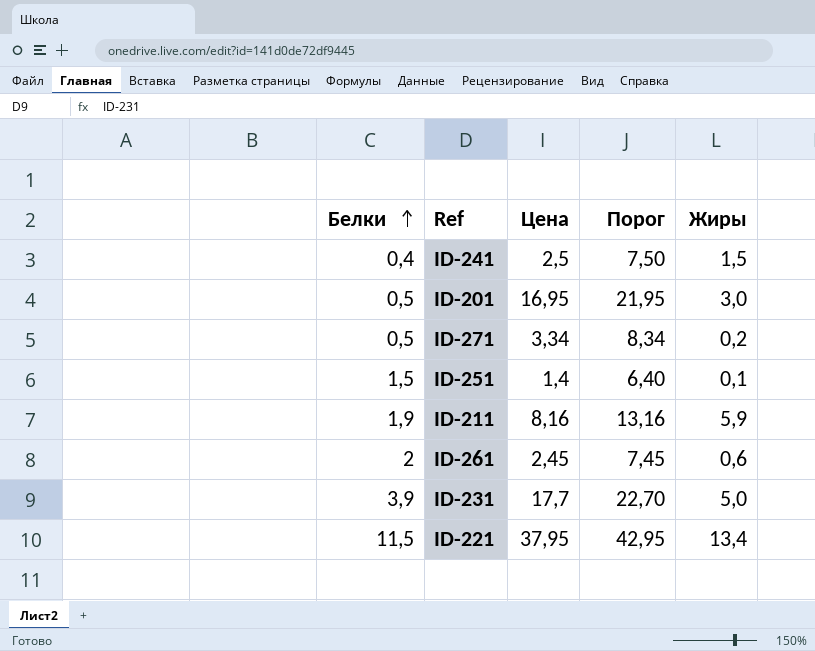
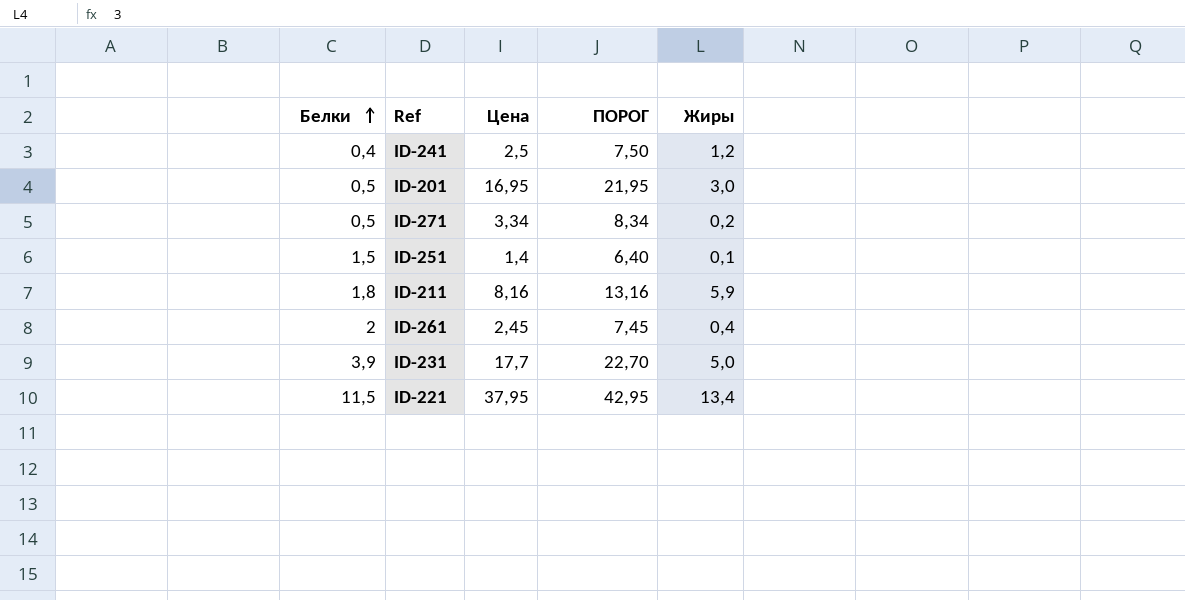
column name: Порог -> ПОРОГ
ID-241 | Жиры: 1,5 -> 1,2
ID-211 | Белки: 1,9 -> 1,8
ID-261 | Жиры: 0,6 -> 0,4

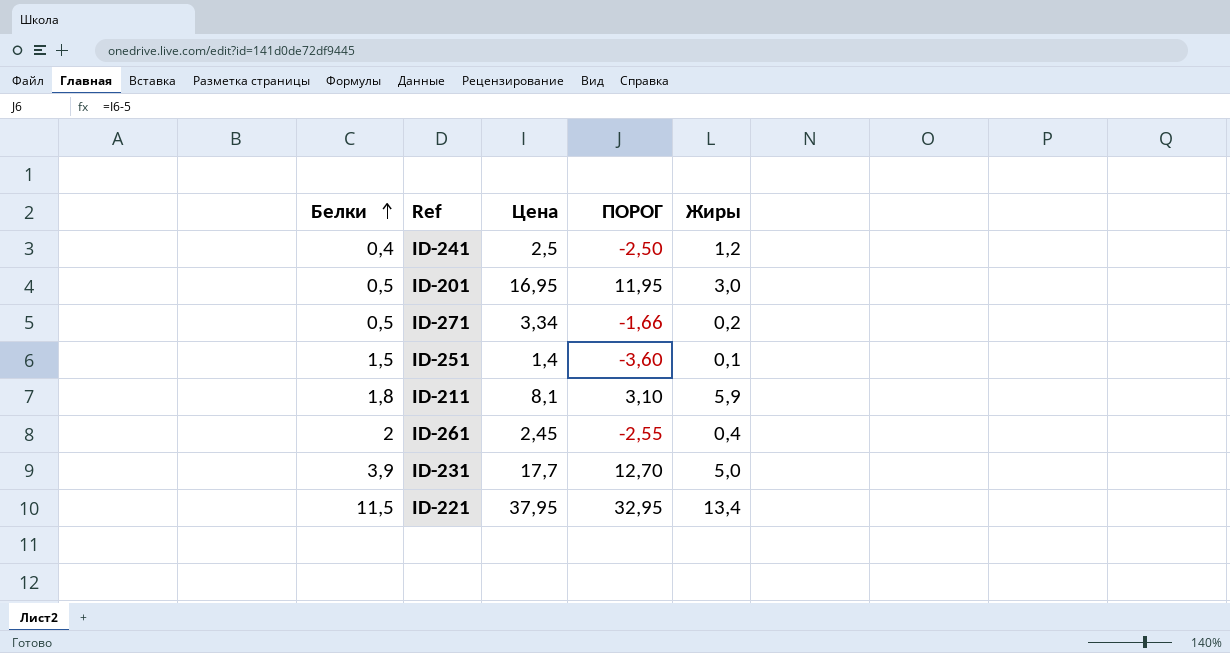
column ПОРОГ | formula: [Цена] + 5 -> [Цена] - 5
ID-211 | Цена: 8,16 -> 8,1

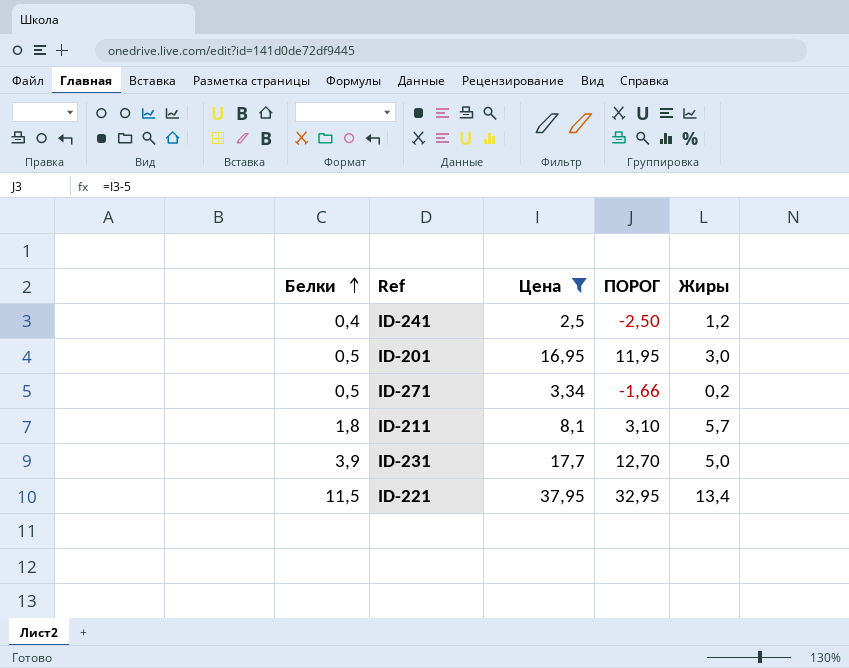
filter: none -> Цена >= 2,5
ID-211 | Жиры: 5,9 -> 5,7

